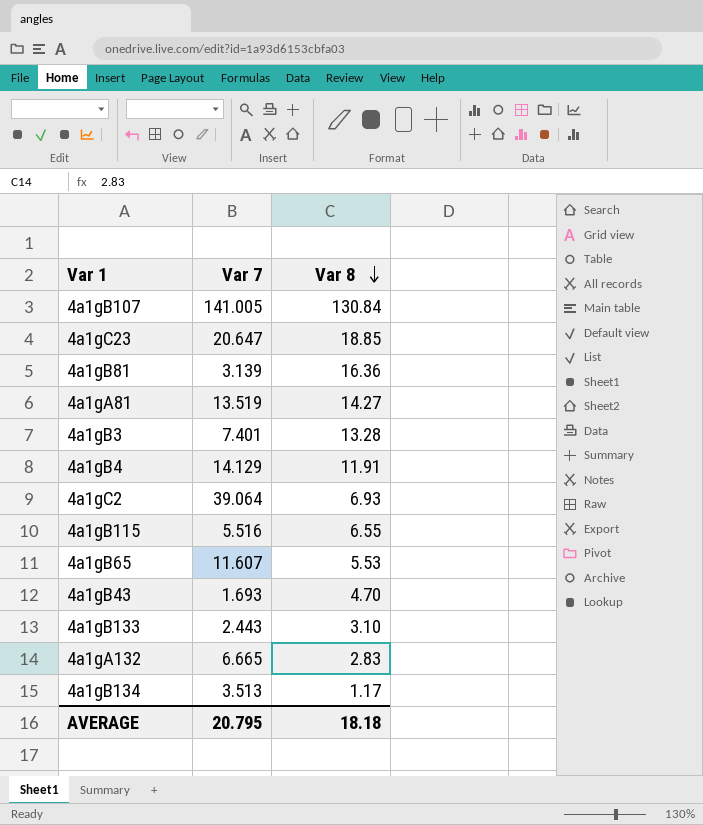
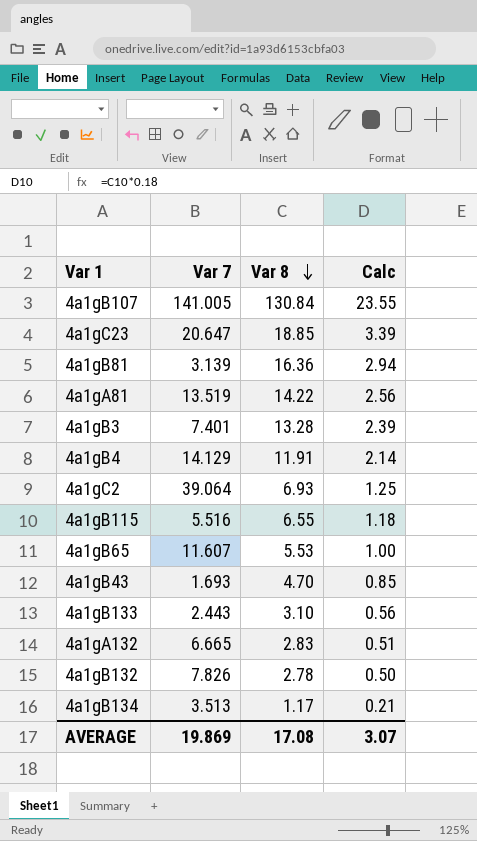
column Calc | formula: none -> [Var 8] * 0.18
4a1gA81 | Var 8: 14.27 -> 14.22
row 4a1gB132: none -> 7.826 | 2.78 | 0.50
AVERAGE | Var 7: 20.795 -> 19.869
AVERAGE | Var 8: 18.18 -> 17.08

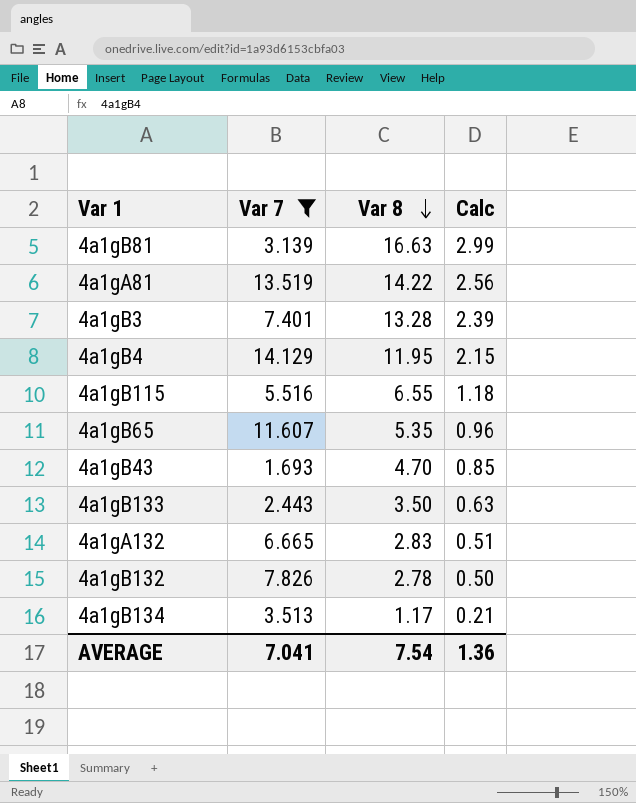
filter: none -> Var 7 <= 14.129
4a1gB81 | Var 8: 16.36 -> 16.63
4a1gB81 | Calc: 2.94 -> 2.99
4a1gB4 | Var 8: 11.91 -> 11.95
4a1gB4 | Calc: 2.14 -> 2.15
4a1gB65 | Var 8: 5.53 -> 5.35
4a1gB65 | Calc: 1.00 -> 0.96
4a1gB133 | Var 8: 3.10 -> 3.50
4a1gB133 | Calc: 0.56 -> 0.63
AVERAGE | Var 7: 19.869 -> 7.041
AVERAGE | Var 8: 17.08 -> 7.54
AVERAGE | Calc: 3.07 -> 1.36

